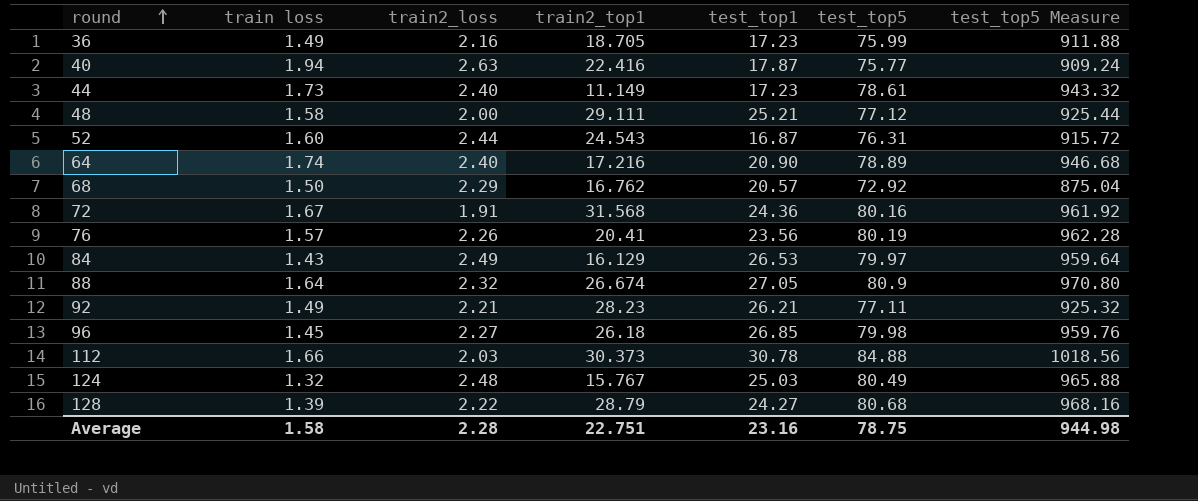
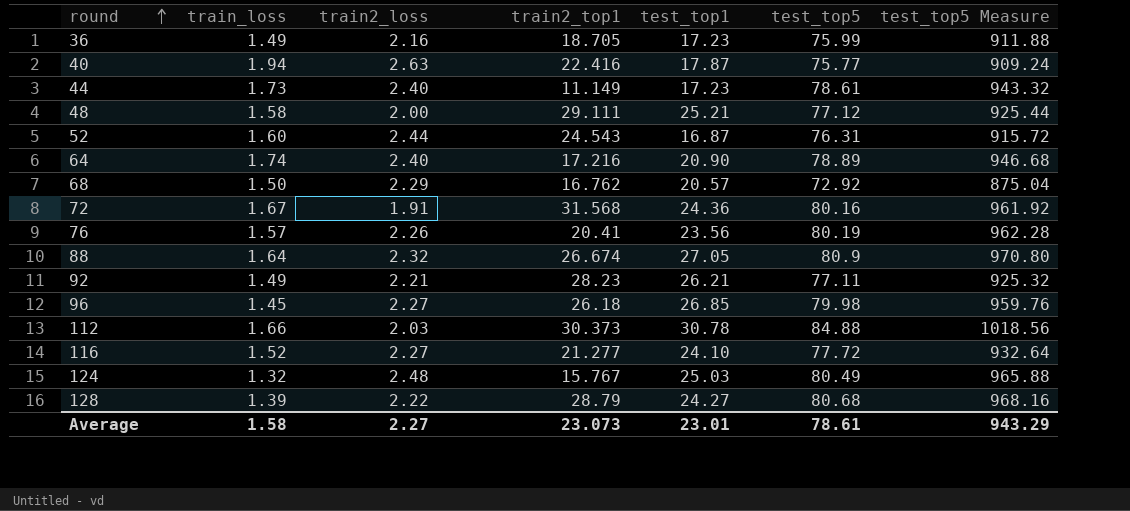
column name: train loss -> train_loss
row 84: 1.43 | 2.49 | 16.129 | 26.53 | 79.97 | 959.64 -> none
row 116: none -> 1.52 | 2.27 | 21.277 | 24.10 | 77.72 | 932.64
Average | train2_loss: 2.28 -> 2.27
Average | train2_top1: 22.751 -> 23.073
Average | test_top1: 23.16 -> 23.01
Average | test_top5: 78.75 -> 78.61
Average | test_top5 Measure: 944.98 -> 943.29

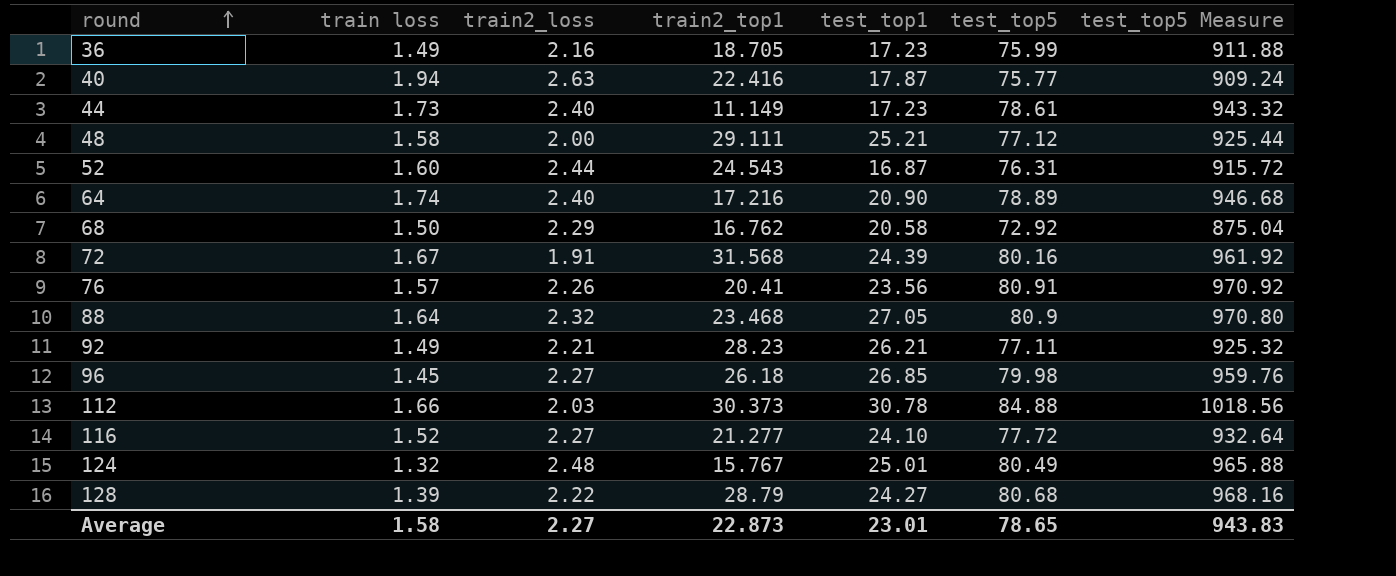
column name: train_loss -> train loss
68 | test_top1: 20.57 -> 20.58
72 | test_top1: 24.36 -> 24.39
76 | test_top5: 80.19 -> 80.91
76 | test_top5 Measure: 962.28 -> 970.92
88 | train2_top1: 26.674 -> 23.468
124 | test_top1: 25.03 -> 25.01
Average | train2_top1: 23.073 -> 22.873
Average | test_top5: 78.61 -> 78.65
Average | test_top5 Measure: 943.29 -> 943.83

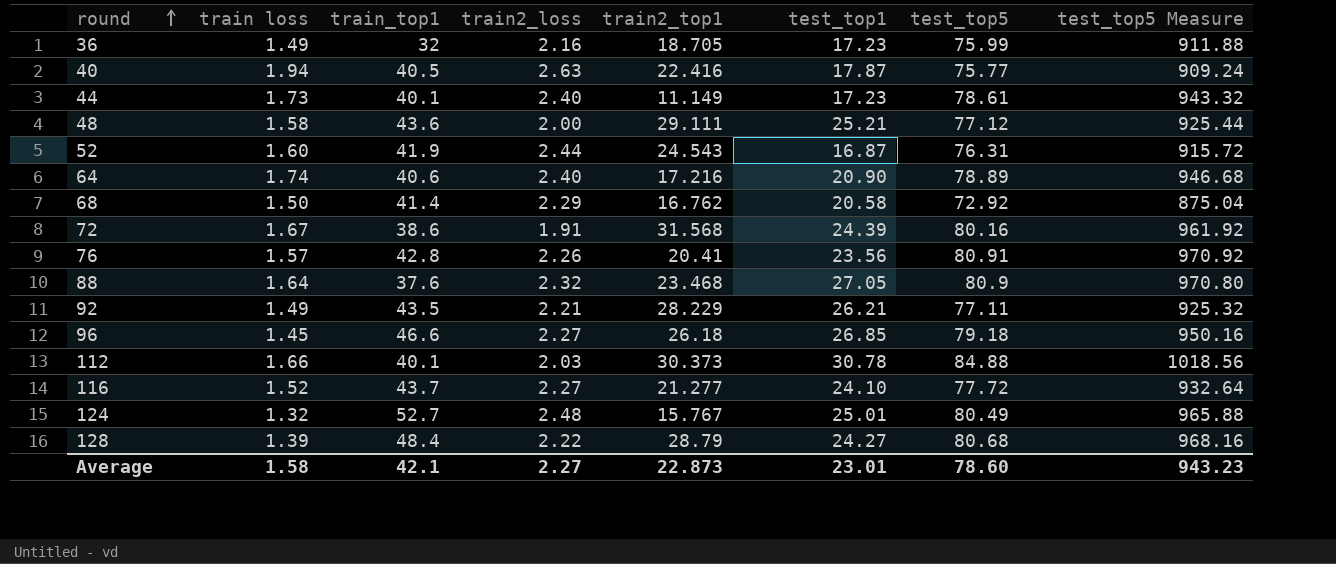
column train_top1 | position: none -> 3
92 | train2_top1: 28.23 -> 28.229
96 | test_top5: 79.98 -> 79.18
96 | test_top5 Measure: 959.76 -> 950.16
Average | test_top5: 78.65 -> 78.60
Average | test_top5 Measure: 943.83 -> 943.23

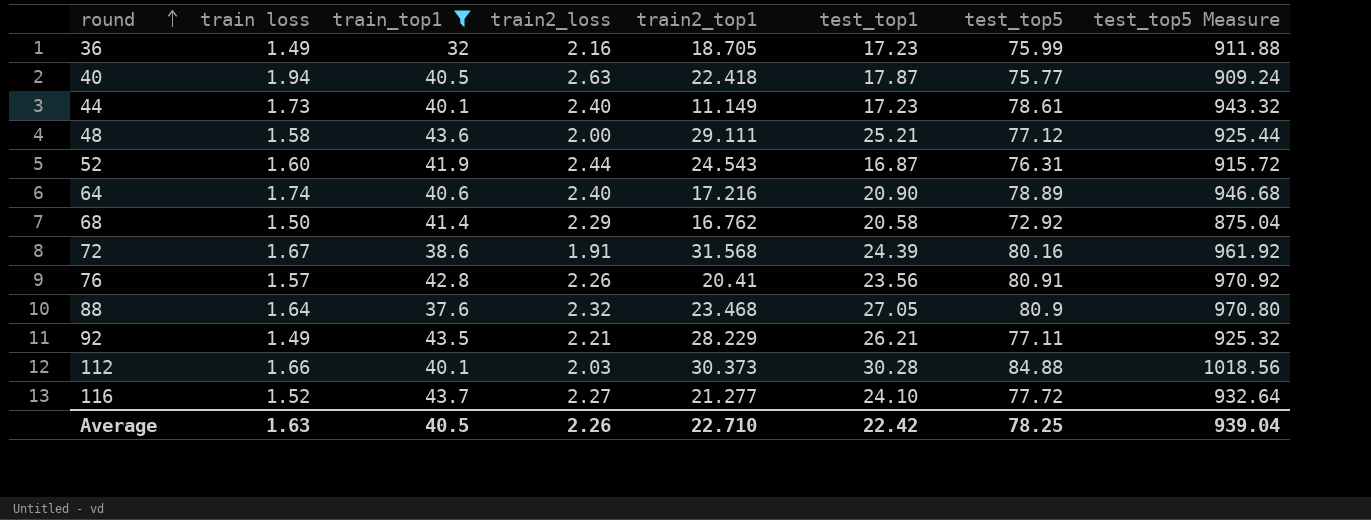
filter: none -> train_top1 <= 43.7
40 | train2_top1: 22.416 -> 22.418
112 | test_top1: 30.78 -> 30.28
Average | train loss: 1.58 -> 1.63
Average | train_top1: 42.1 -> 40.5
Average | train2_loss: 2.27 -> 2.26
Average | train2_top1: 22.873 -> 22.710
Average | test_top1: 23.01 -> 22.42
Average | test_top5: 78.60 -> 78.25
Average | test_top5 Measure: 943.23 -> 939.04

